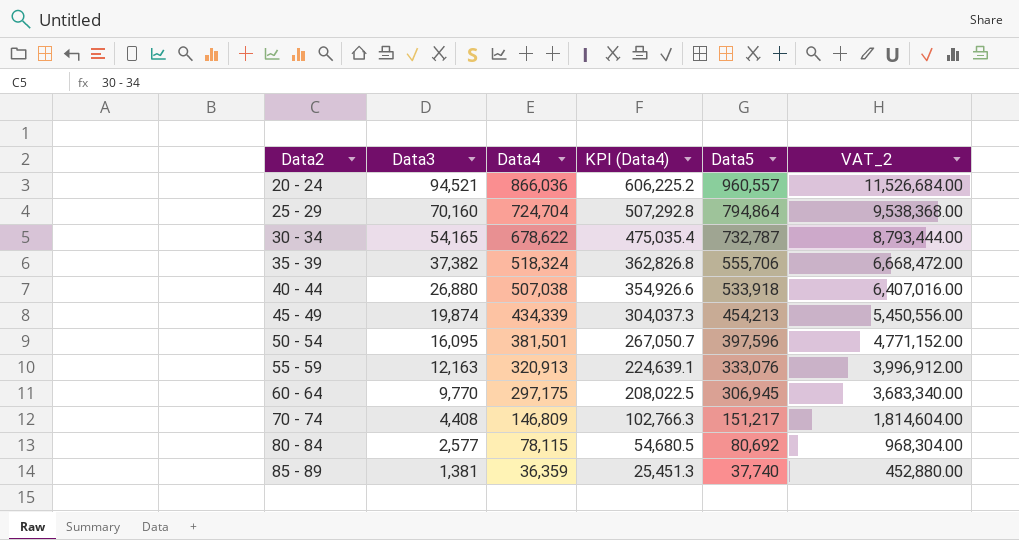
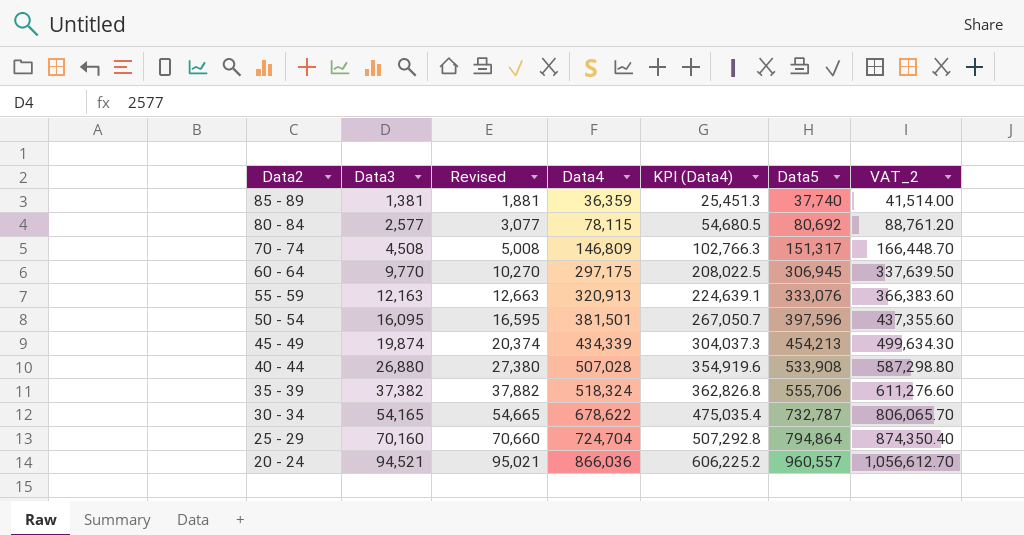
row order: Data2 ascending -> Data2 descending
column Revised | formula: none -> [Data3] + 500
column VAT_2 | formula: [Data5] * 12 -> [Data5] * 1.1
70 - 74 | Data3: 4,408 -> 4,508
70 - 74 | Data5: 151,217 -> 151,317
40 - 44 | Data4: 507,038 -> 507,028
40 - 44 | KPI (Data4): 354,926.6 -> 354,919.6
40 - 44 | Data5: 533,918 -> 533,908

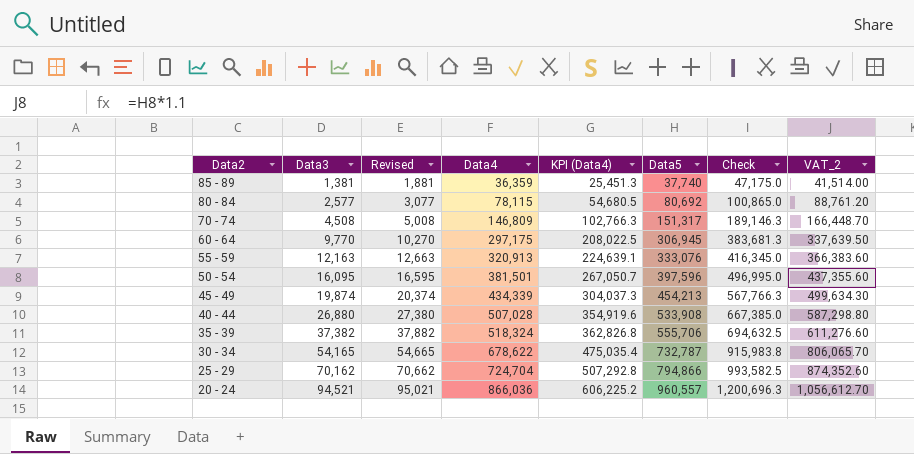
column Check | formula: none -> [Data5] * 1.25
25 - 29 | Data3: 70,160 -> 70,162
25 - 29 | Revised: 70,660 -> 70,662
25 - 29 | Data5: 794,864 -> 794,866
25 - 29 | VAT_2: 874,350.40 -> 874,352.60

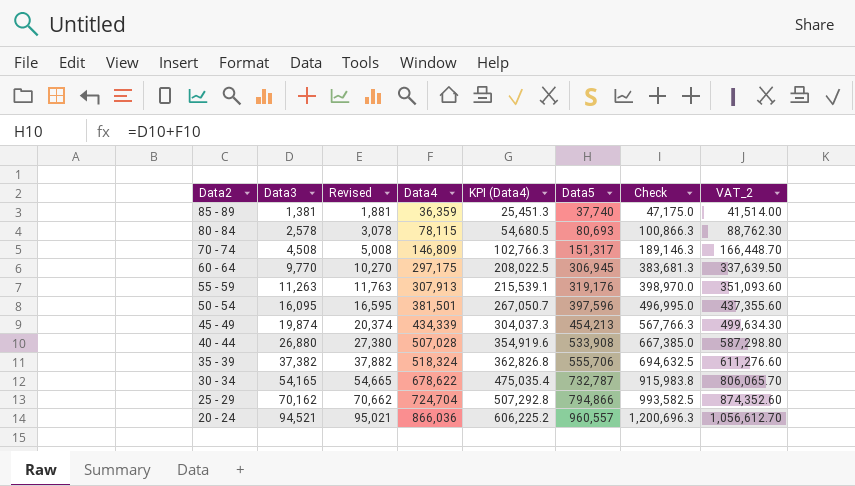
80 - 84 | Data3: 2,577 -> 2,578
80 - 84 | Revised: 3,077 -> 3,078
80 - 84 | Data5: 80,692 -> 80,693
80 - 84 | Check: 100,865.0 -> 100,866.3
80 - 84 | VAT_2: 88,761.20 -> 88,762.30
55 - 59 | Data3: 12,163 -> 11,263
55 - 59 | Revised: 12,663 -> 11,763
55 - 59 | Data4: 320,913 -> 307,913
55 - 59 | KPI (Data4): 224,639.1 -> 215,539.1
55 - 59 | Data5: 333,076 -> 319,176
55 - 59 | Check: 416,345.0 -> 398,970.0
55 - 59 | VAT_2: 366,383.60 -> 351,093.60

